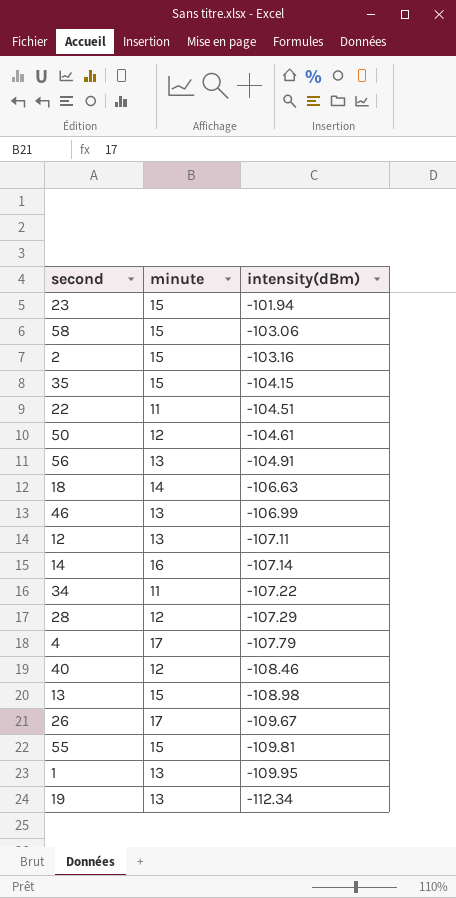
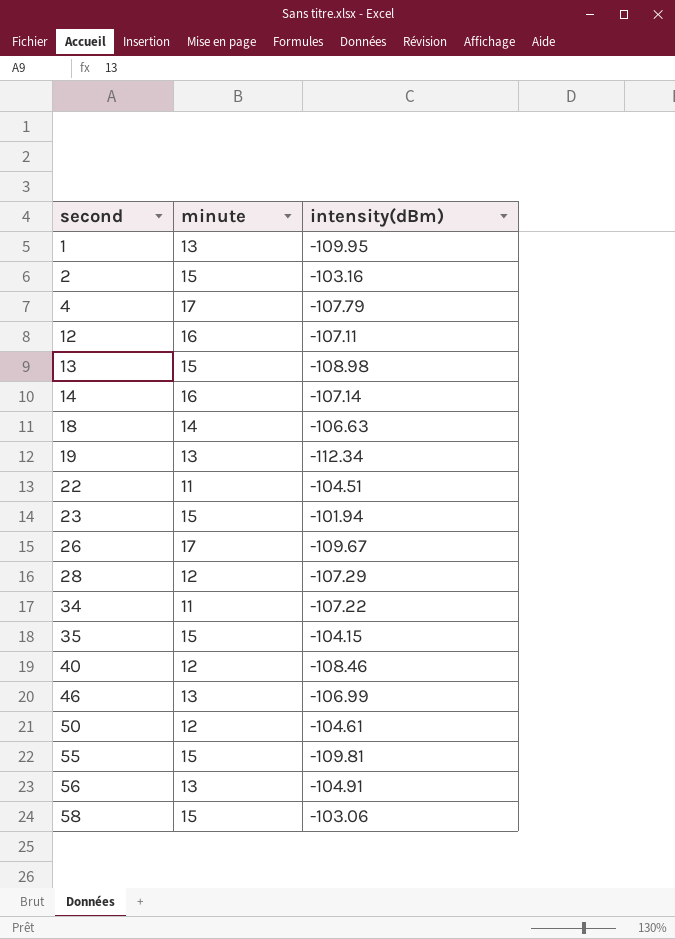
row order: intensity(dBm) descending -> second ascending
12 | minute: 13 -> 16

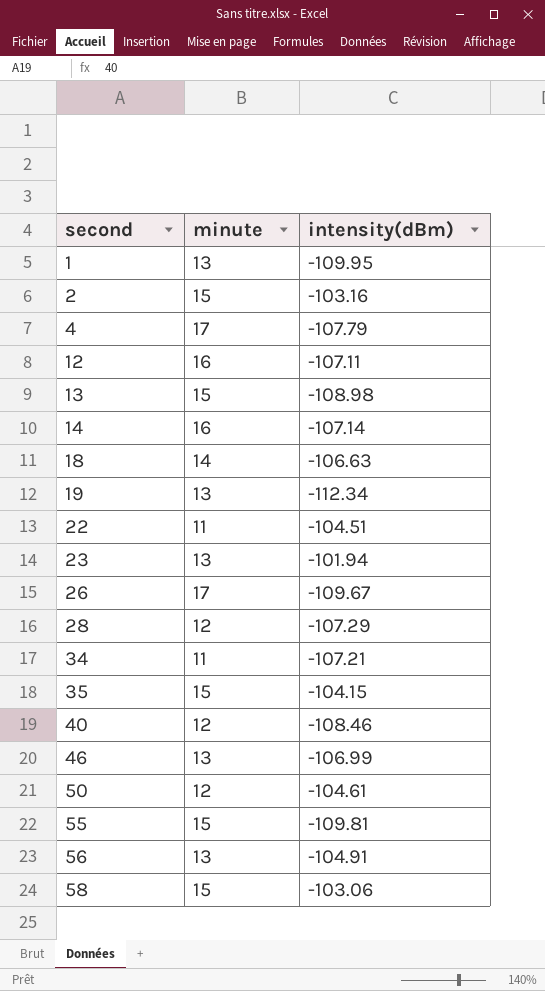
23 | minute: 15 -> 13
34 | intensity(dBm): -107.22 -> -107.21

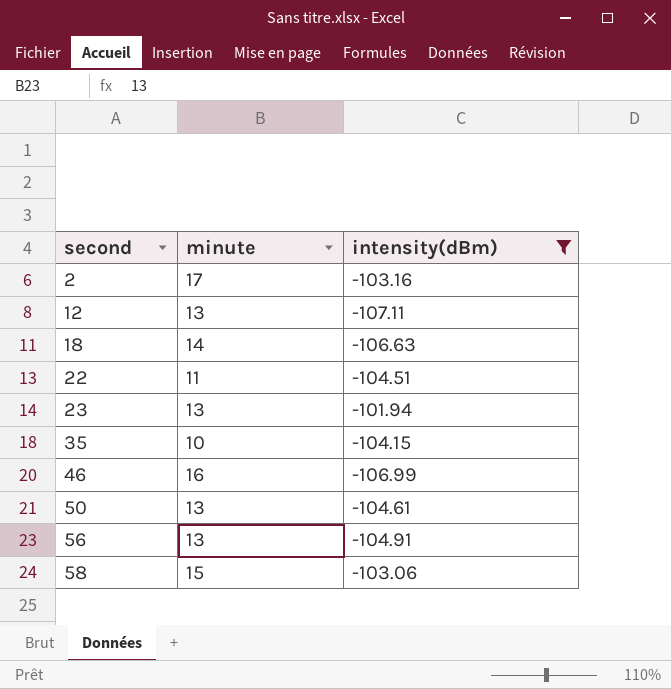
filter: none -> intensity(dBm) >= -107.11
2 | minute: 15 -> 17
12 | minute: 16 -> 13
35 | minute: 15 -> 10
46 | minute: 13 -> 16
50 | minute: 12 -> 13

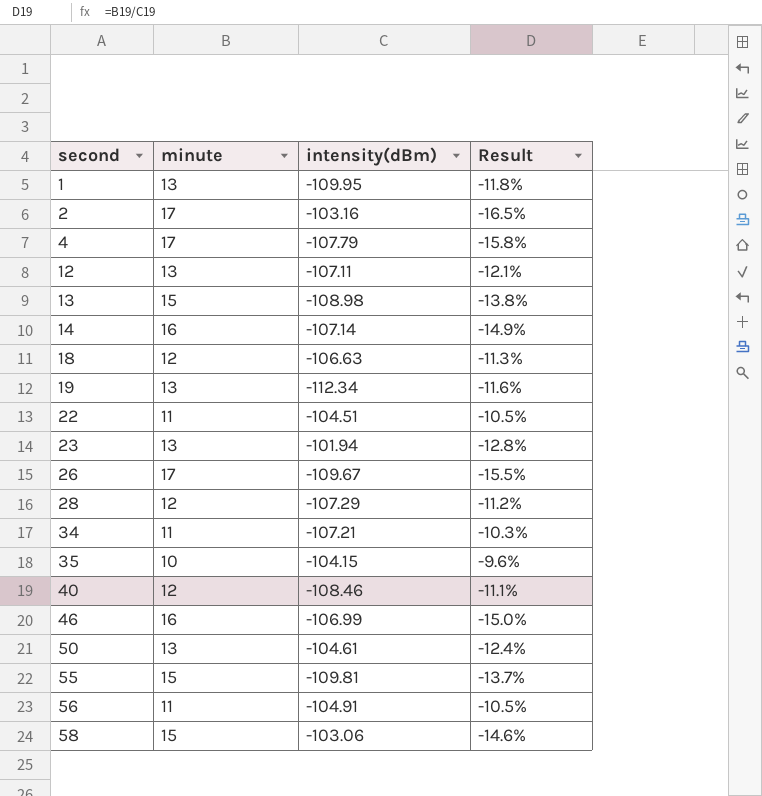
filter: intensity(dBm) >= -107.11 -> none
column Result | formula: none -> [minute] / [intensity(dBm)]
18 | minute: 14 -> 12
56 | minute: 13 -> 11

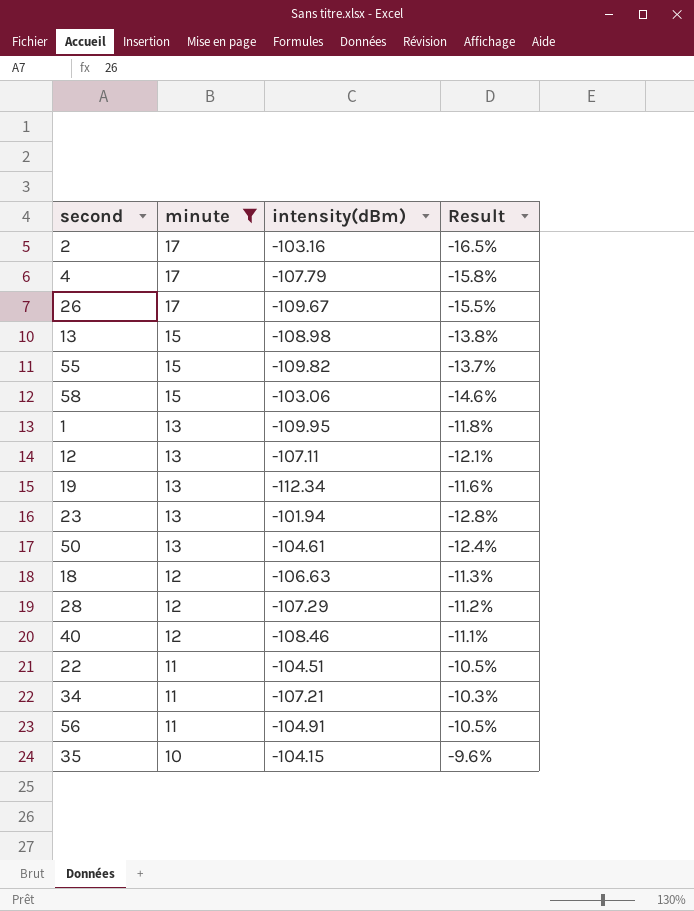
filter: none -> minute != 16
row order: second ascending -> minute descending
55 | intensity(dBm): -109.81 -> -109.82

